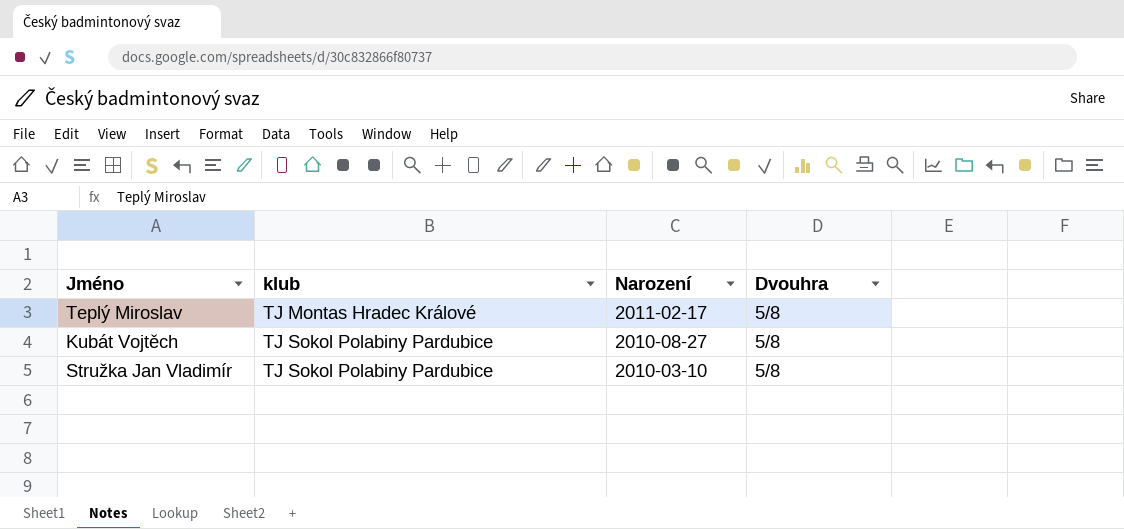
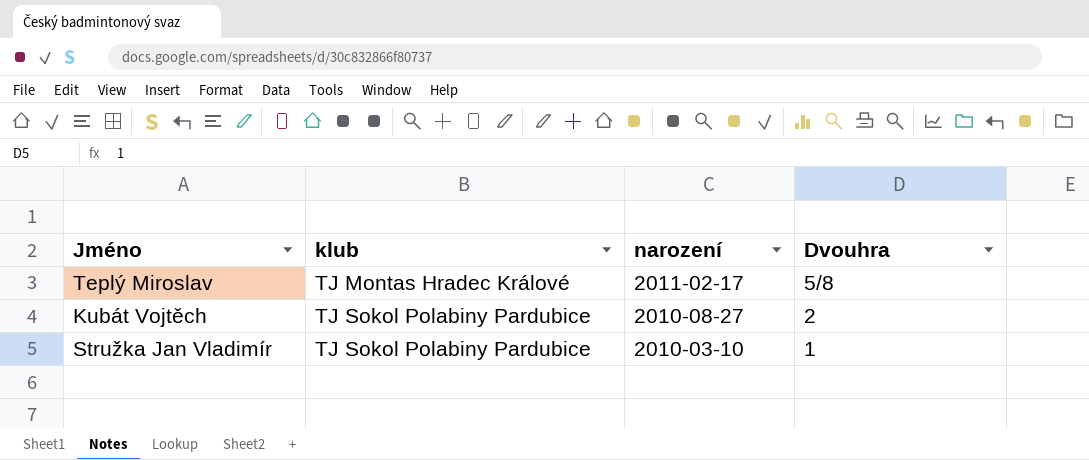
column name: Narození -> narození
Kubát Vojtěch | Dvouhra: 5/8 -> 2
Stružka Jan Vladimír | Dvouhra: 5/8 -> 1

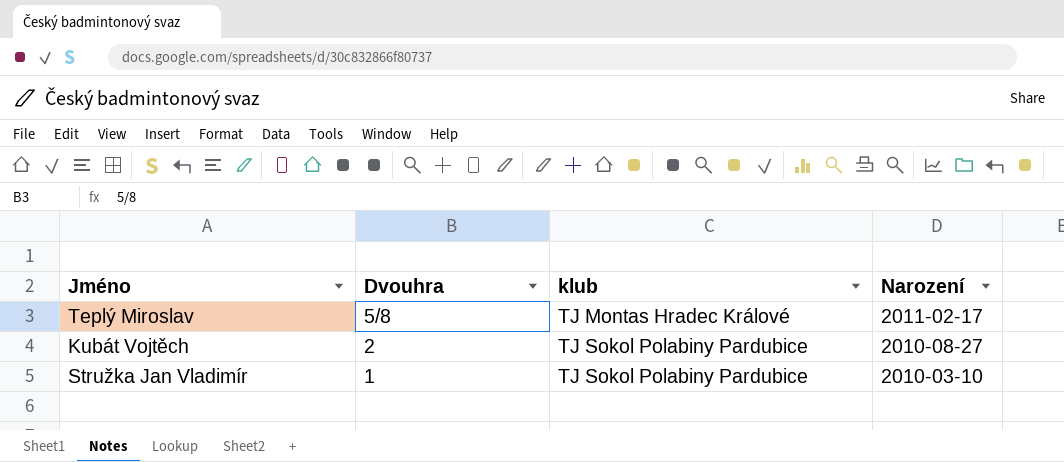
column Dvouhra | position: 4 -> 2
column name: narození -> Narození

